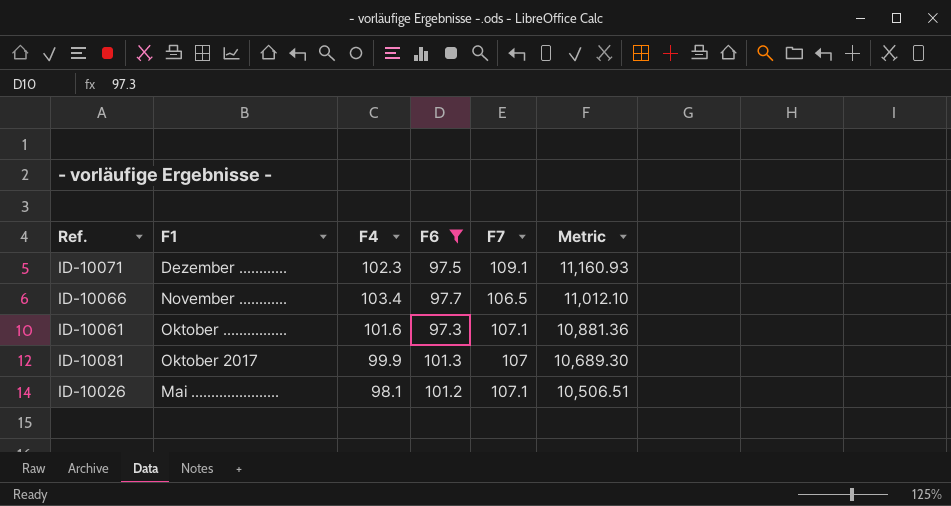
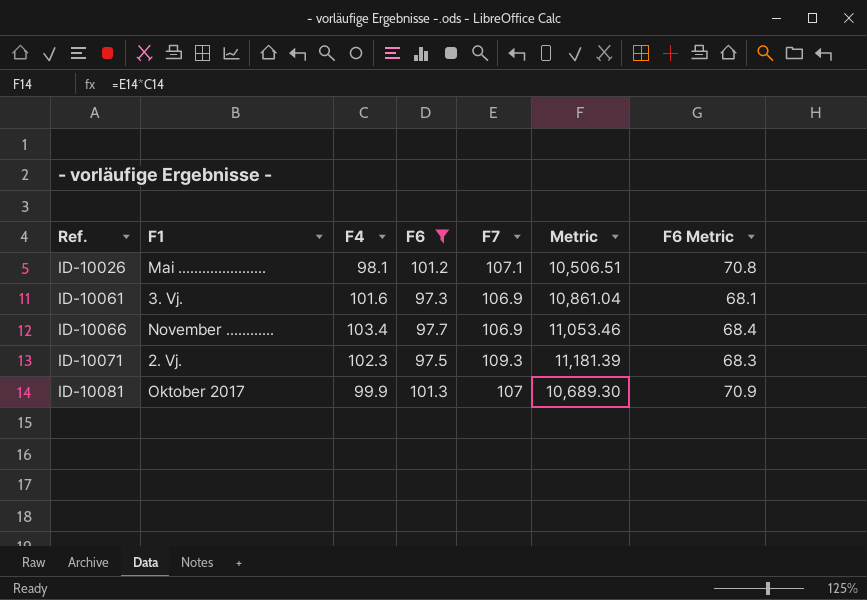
row order: Metric descending -> Ref. ascending
column F6 Metric | formula: none -> [F6] * 0.7
ID-10061 | F1: Oktober ................ -> 3. Vj.
ID-10061 | F7: 107.1 -> 106.9
ID-10061 | Metric: 10,881.36 -> 10,861.04
ID-10066 | F7: 106.5 -> 106.9
ID-10066 | Metric: 11,012.10 -> 11,053.46
ID-10071 | F1: Dezember ............ -> 2. Vj.
ID-10071 | F7: 109.1 -> 109.3
ID-10071 | Metric: 11,160.93 -> 11,181.39

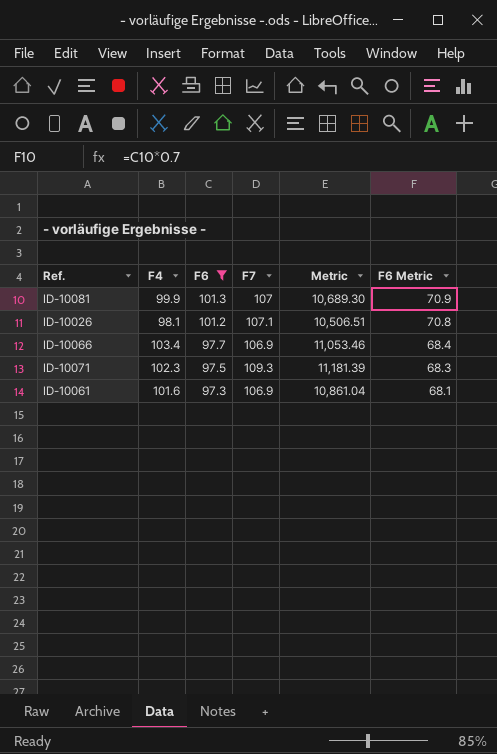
row order: Ref. ascending -> F6 descending
column F1 | position: 2 -> none

